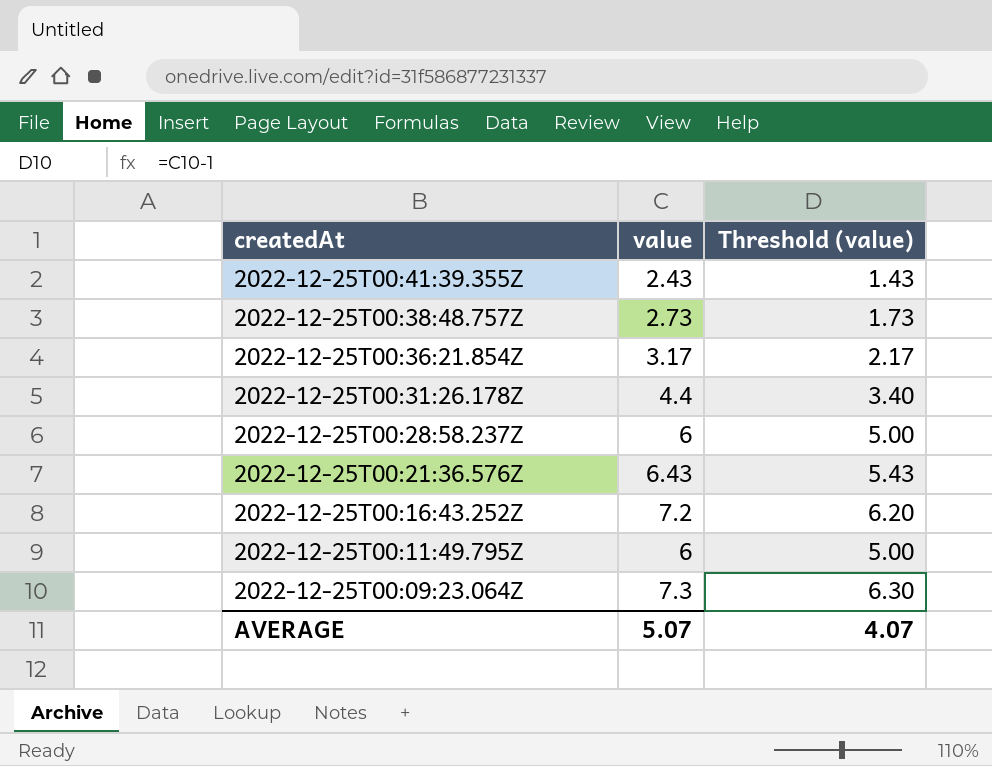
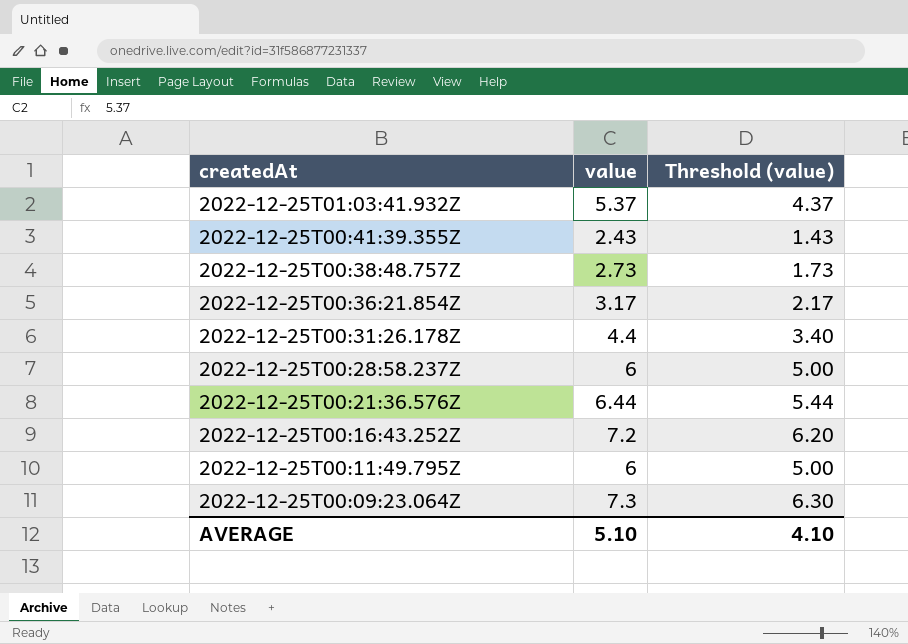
row 2022-12-25T01:03:41.932Z: none -> 5.37 | 4.37
2022-12-25T00:21:36.576Z | value: 6.43 -> 6.44
2022-12-25T00:21:36.576Z | Threshold (value): 5.43 -> 5.44
AVERAGE | value: 5.07 -> 5.10
AVERAGE | Threshold (value): 4.07 -> 4.10

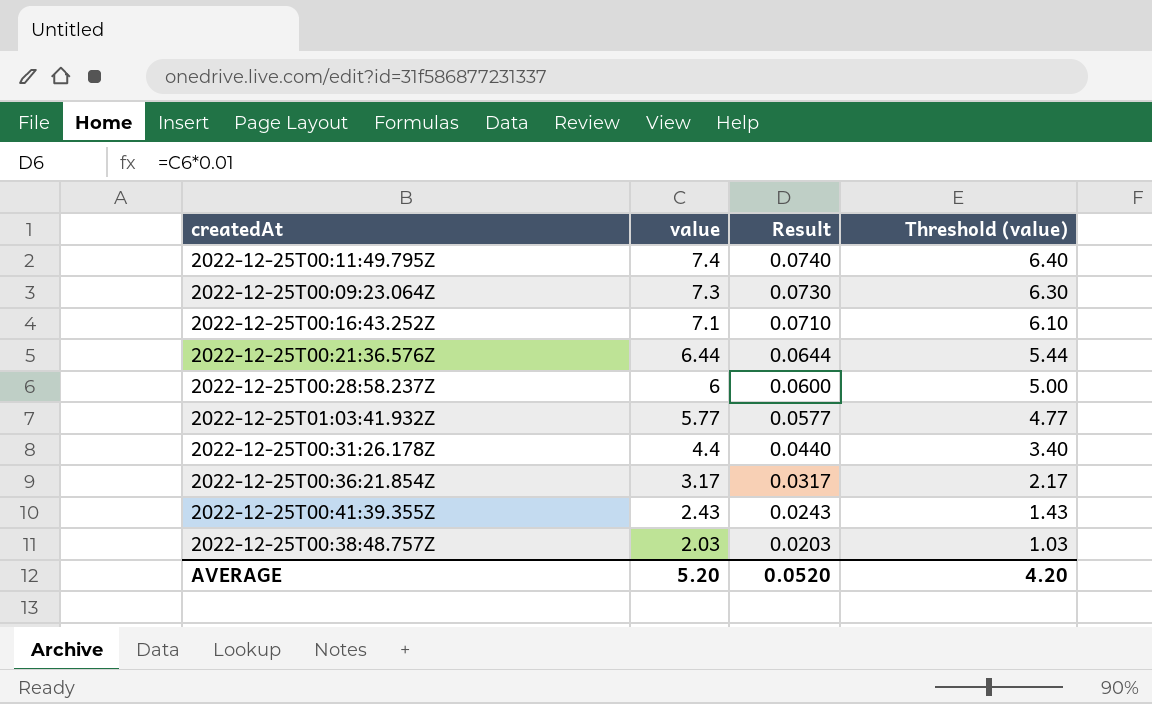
row order: createdAt descending -> value descending
column Result | formula: none -> [value] * 0.01
2022-12-25T00:11:49.795Z | value: 6 -> 7.4
2022-12-25T00:11:49.795Z | Threshold (value): 5.00 -> 6.40
2022-12-25T00:16:43.252Z | value: 7.2 -> 7.1
2022-12-25T00:16:43.252Z | Threshold (value): 6.20 -> 6.10
2022-12-25T01:03:41.932Z | value: 5.37 -> 5.77
2022-12-25T01:03:41.932Z | Threshold (value): 4.37 -> 4.77
2022-12-25T00:38:48.757Z | value: 2.73 -> 2.03
2022-12-25T00:38:48.757Z | Threshold (value): 1.73 -> 1.03
AVERAGE | value: 5.10 -> 5.20
AVERAGE | Threshold (value): 4.10 -> 4.20

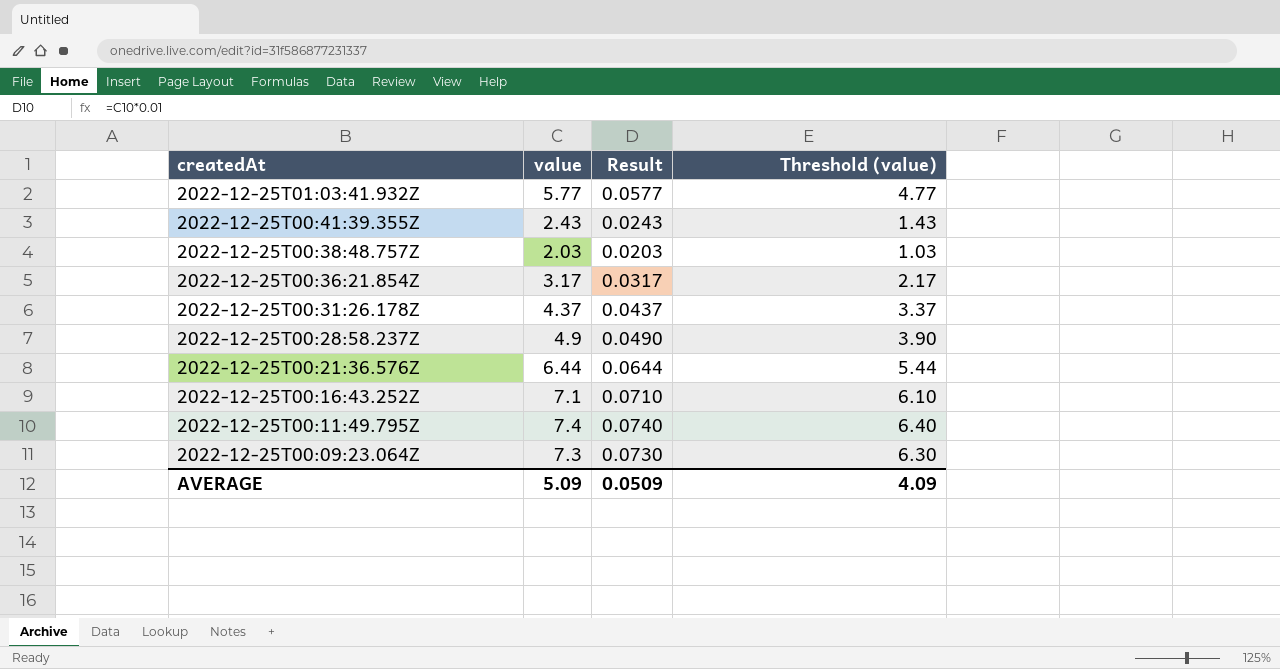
row order: value descending -> createdAt descending
2022-12-25T00:31:26.178Z | value: 4.4 -> 4.37
2022-12-25T00:31:26.178Z | Result: 0.0440 -> 0.0437
2022-12-25T00:31:26.178Z | Threshold (value): 3.40 -> 3.37
2022-12-25T00:28:58.237Z | value: 6 -> 4.9
2022-12-25T00:28:58.237Z | Result: 0.0600 -> 0.0490
2022-12-25T00:28:58.237Z | Threshold (value): 5.00 -> 3.90
AVERAGE | value: 5.20 -> 5.09
AVERAGE | Result: 0.0520 -> 0.0509
AVERAGE | Threshold (value): 4.20 -> 4.09

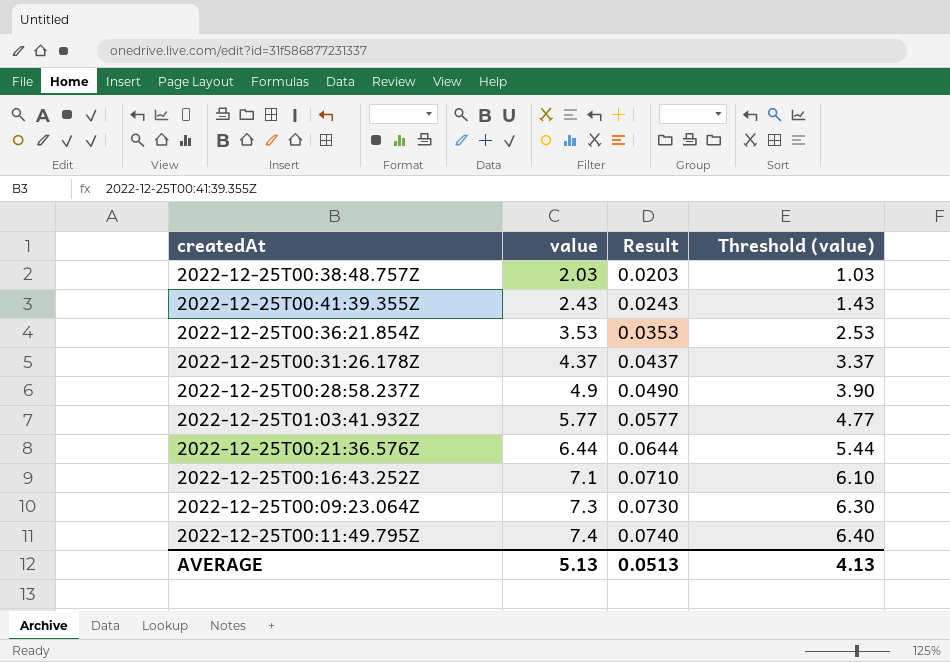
row order: createdAt descending -> value ascending
2022-12-25T00:36:21.854Z | value: 3.17 -> 3.53
2022-12-25T00:36:21.854Z | Result: 0.0317 -> 0.0353
2022-12-25T00:36:21.854Z | Threshold (value): 2.17 -> 2.53
AVERAGE | value: 5.09 -> 5.13
AVERAGE | Result: 0.0509 -> 0.0513
AVERAGE | Threshold (value): 4.09 -> 4.13

